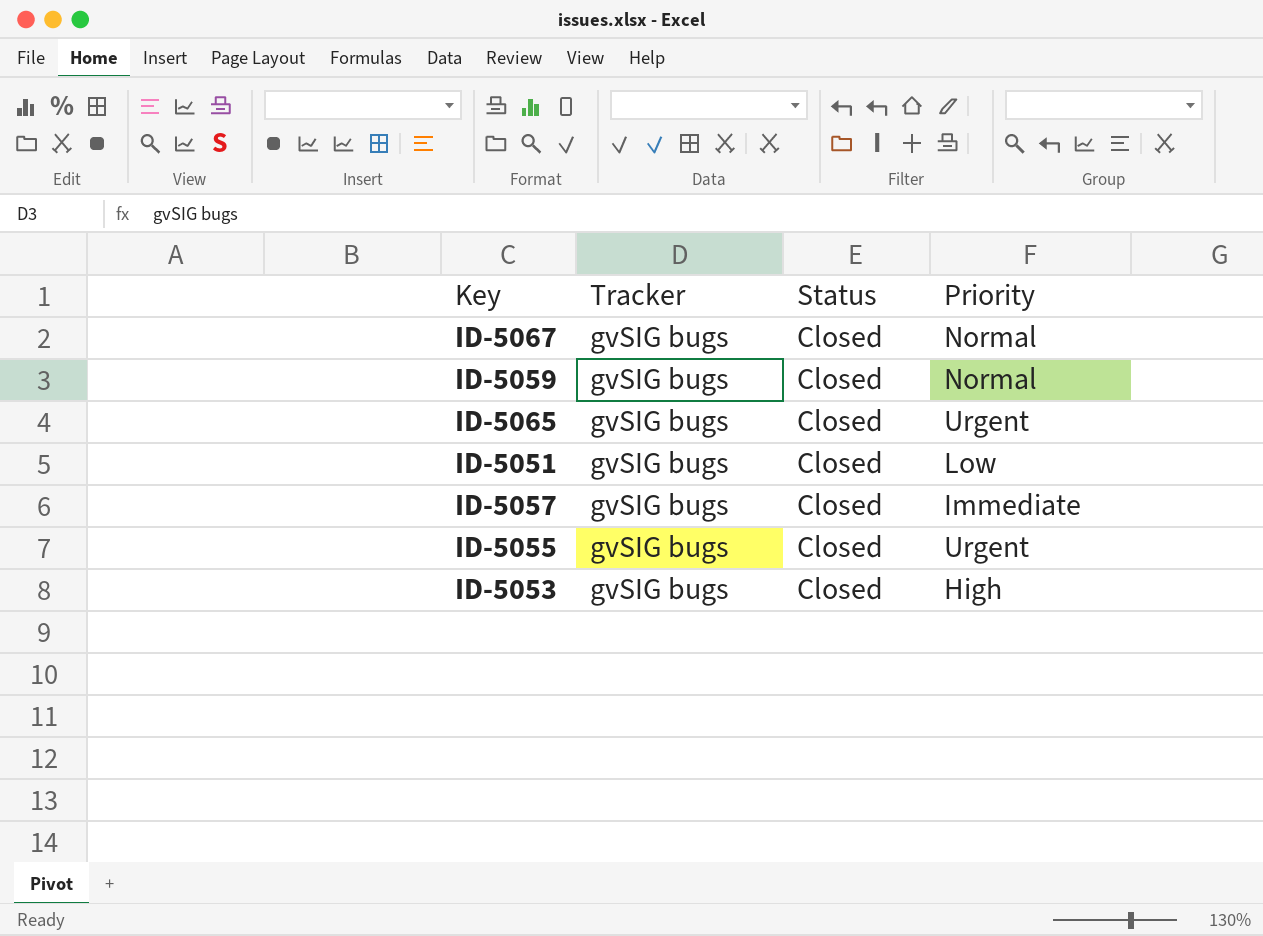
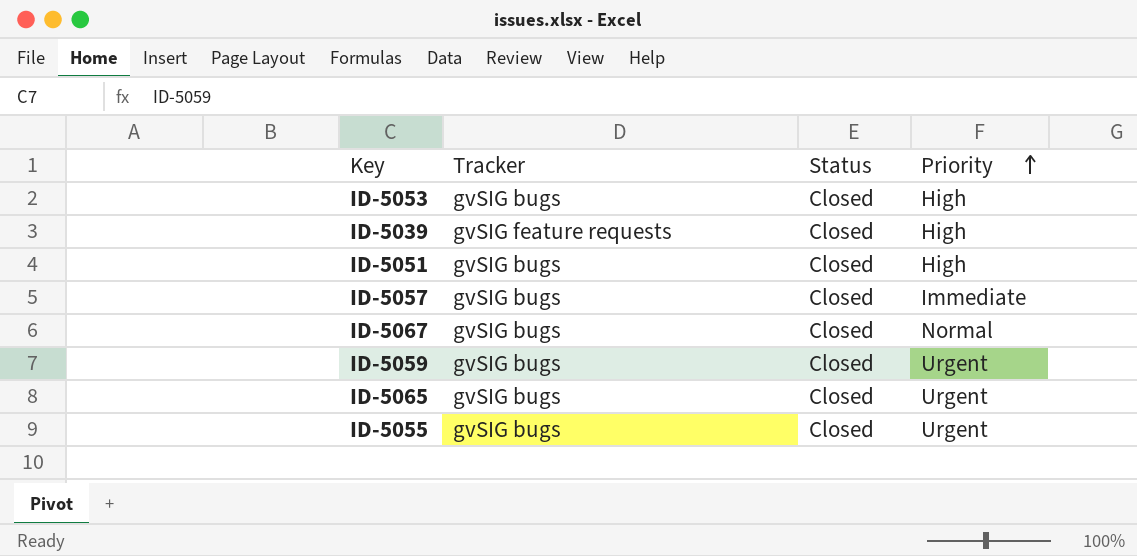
row order: none -> Priority ascending
row ID-5039: none -> gvSIG feature requests | Closed | High
ID-5051 | Priority: Low -> High
ID-5059 | Priority: Normal -> Urgent

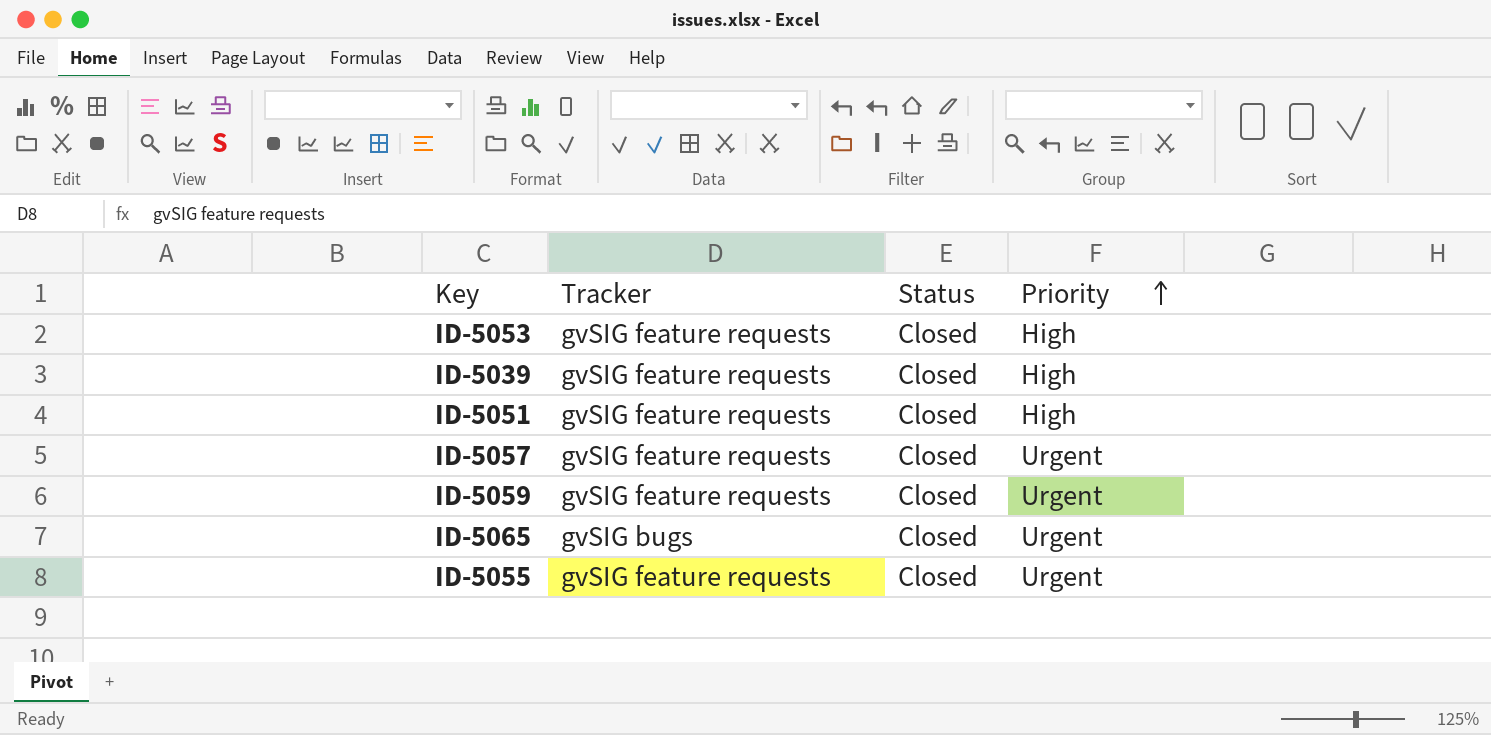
row ID-5067: gvSIG bugs | Closed | Normal -> none
ID-5053 | Tracker: gvSIG bugs -> gvSIG feature requests
ID-5051 | Tracker: gvSIG bugs -> gvSIG feature requests
ID-5057 | Tracker: gvSIG bugs -> gvSIG feature requests
ID-5057 | Priority: Immediate -> Urgent
ID-5059 | Tracker: gvSIG bugs -> gvSIG feature requests
ID-5055 | Tracker: gvSIG bugs -> gvSIG feature requests

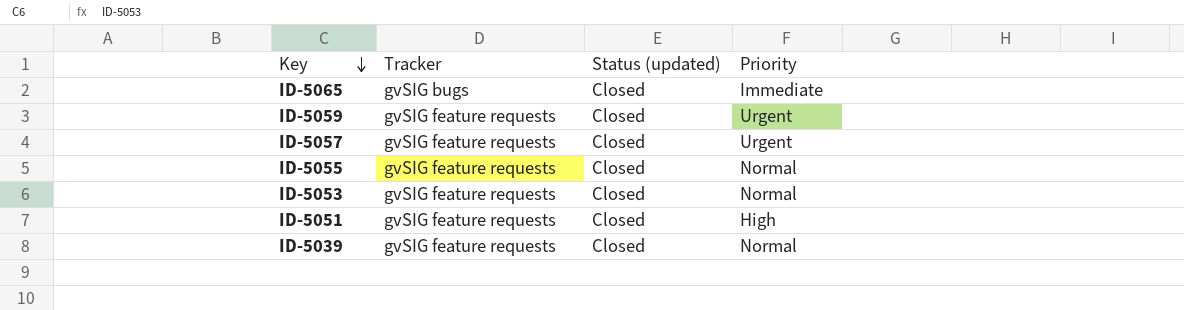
row order: Priority ascending -> Key descending
column name: Status -> Status (updated)
ID-5065 | Priority: Urgent -> Immediate
ID-5055 | Priority: Urgent -> Normal
ID-5053 | Priority: High -> Normal
ID-5039 | Priority: High -> Normal

